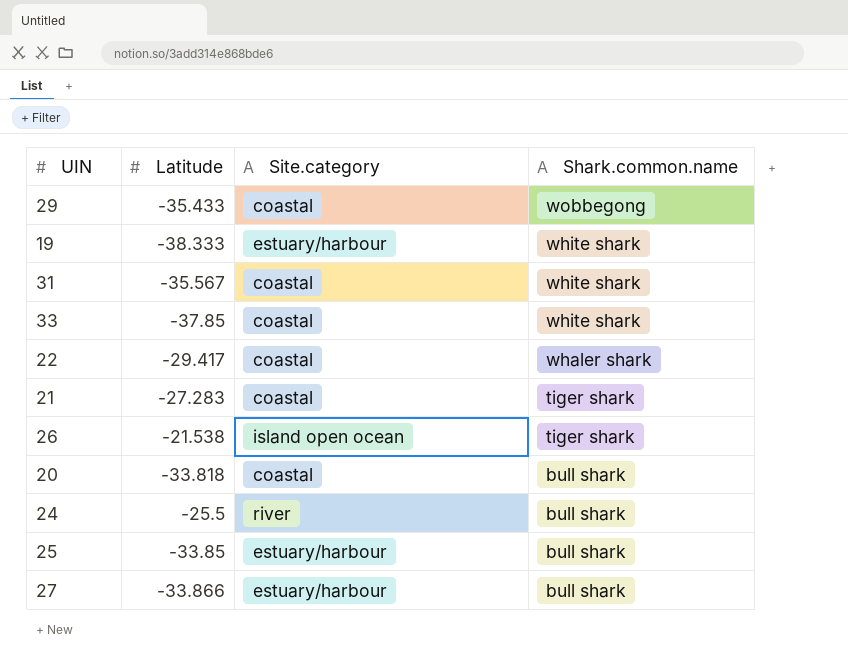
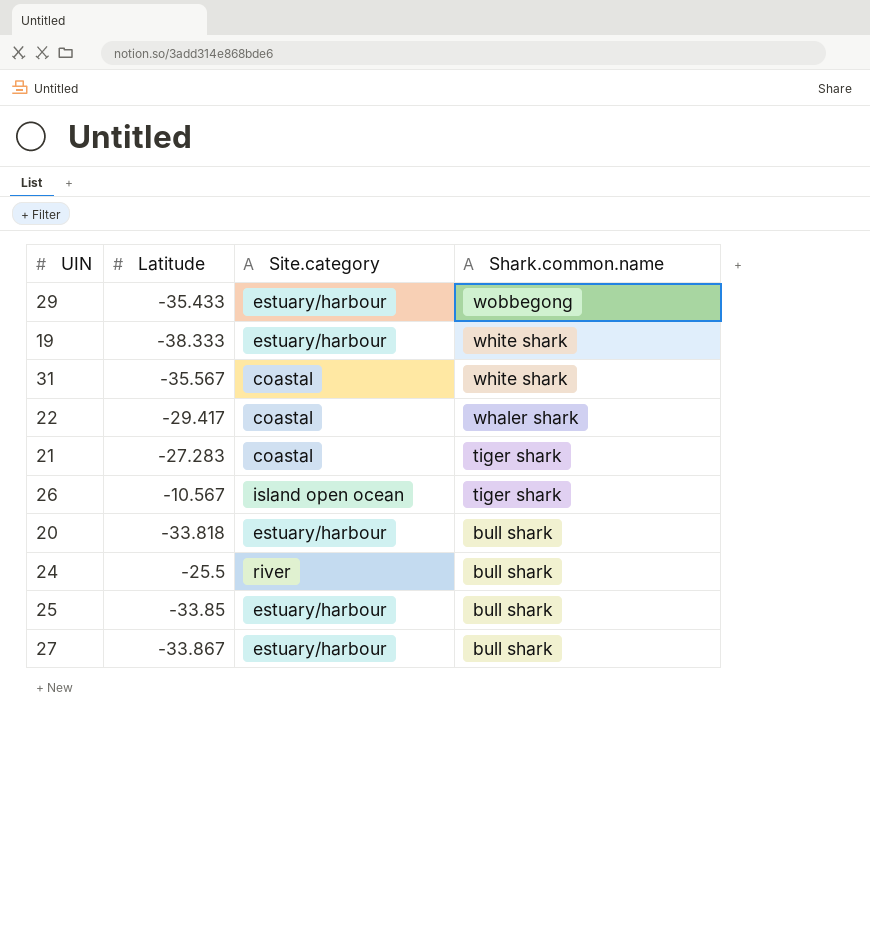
row 33: -37.85 | coastal | white shark -> none
29 | Site.category: coastal -> estuary/harbour
26 | Latitude: -21.538 -> -10.567
20 | Site.category: coastal -> estuary/harbour
27 | Latitude: -33.866 -> -33.867

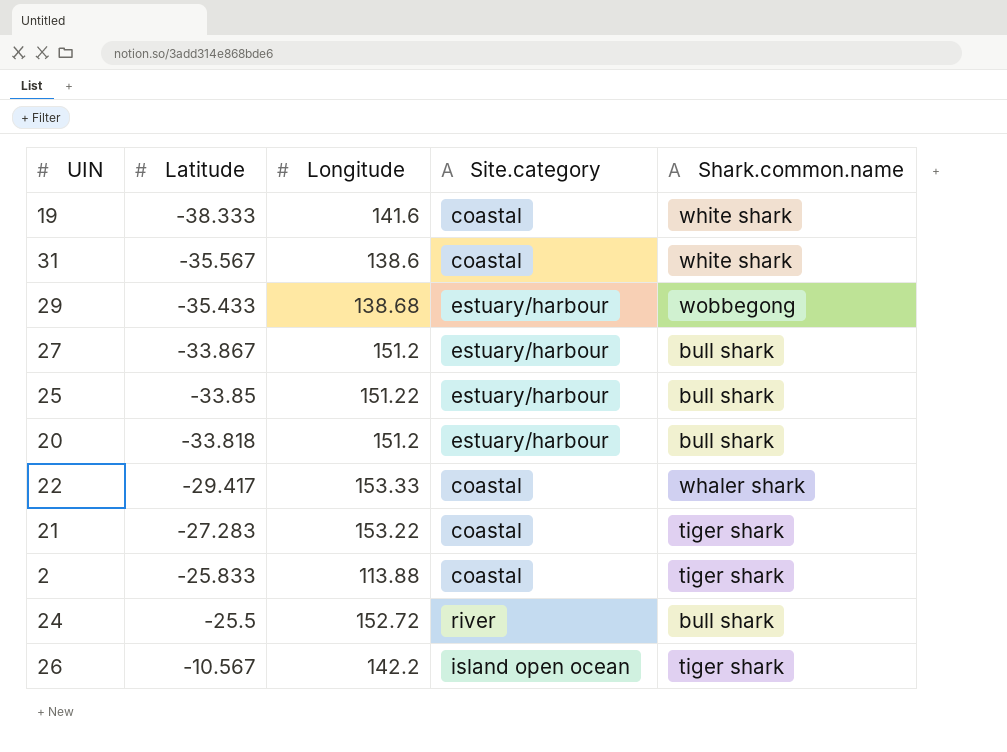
row order: Shark.common.name descending -> Latitude ascending
column Longitude | position: none -> 3
19 | Site.category: estuary/harbour -> coastal
row 2: none -> -25.833 | 113.88 | coastal | tiger shark

